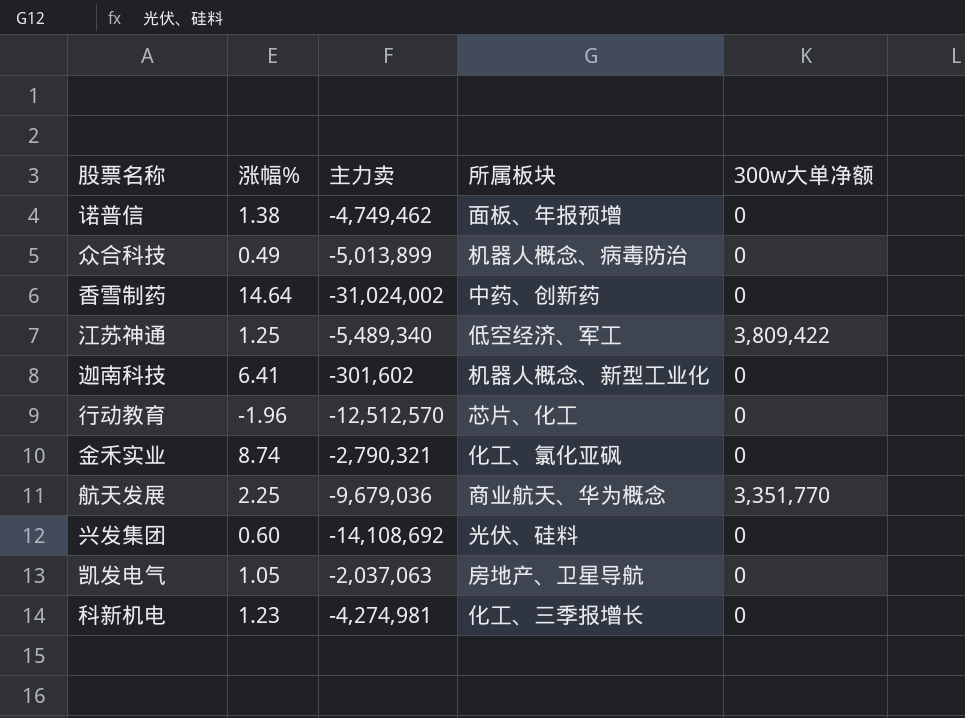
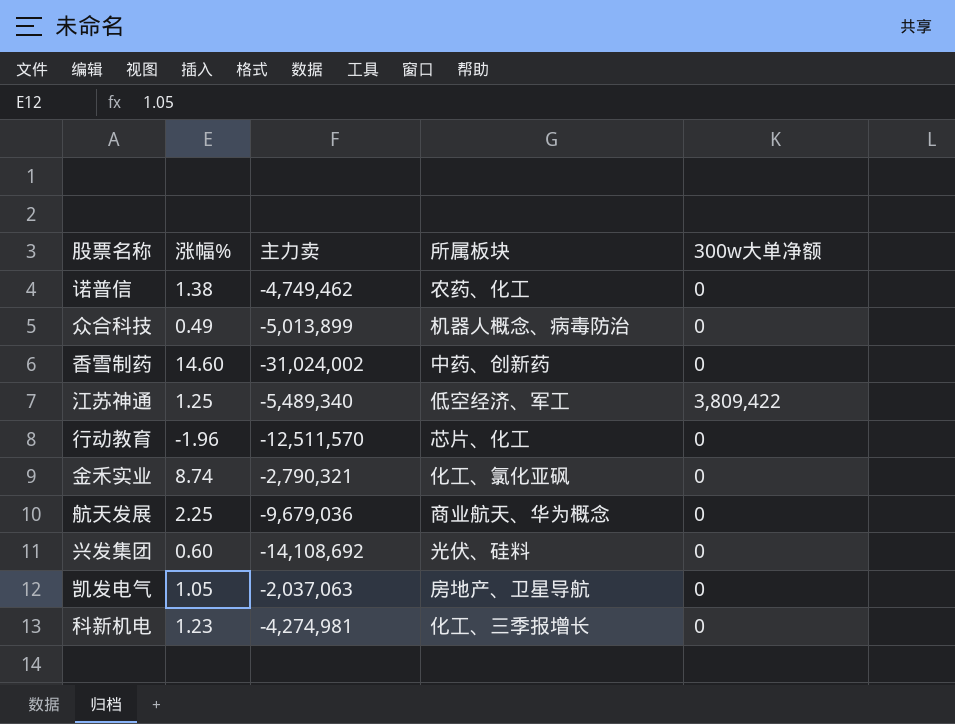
row 迦南科技: 6.41 | -301,602 | 机器人概念、新型工业化 | 0 -> none
诺普信 | 所属板块: 面板、年报预增 -> 农药、化工
香雪制药 | 涨幅%: 14.64 -> 14.60
行动教育 | 主力卖: -12,512,570 -> -12,511,570
航天发展 | 300w大单净额: 3,351,770 -> 0

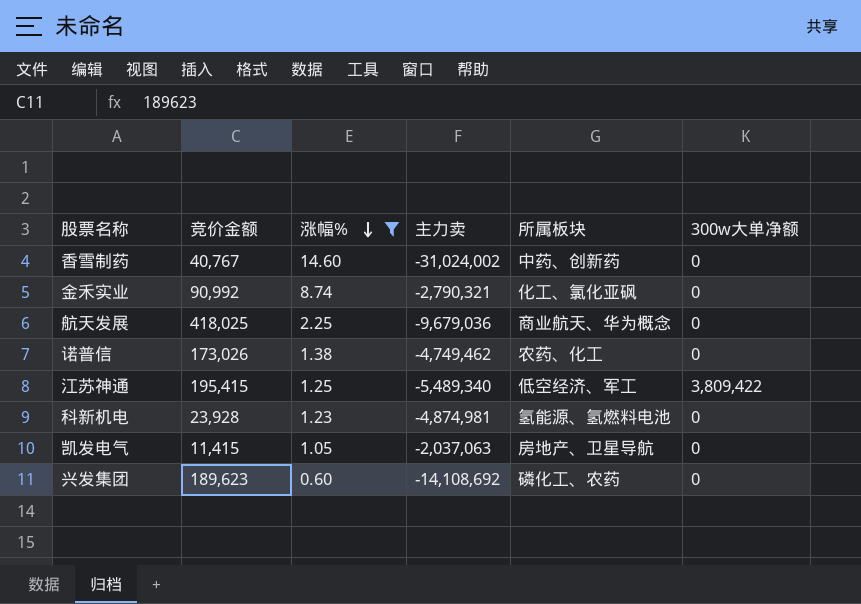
filter: none -> 涨幅% >= 0.60
row order: none -> 涨幅% descending
column 竞价金额 | position: none -> 2
科新机电 | 主力卖: -4,274,981 -> -4,874,981
科新机电 | 所属板块: 化工、三季报增长 -> 氢能源、氢燃料电池
兴发集团 | 所属板块: 光伏、硅料 -> 磷化工、农药

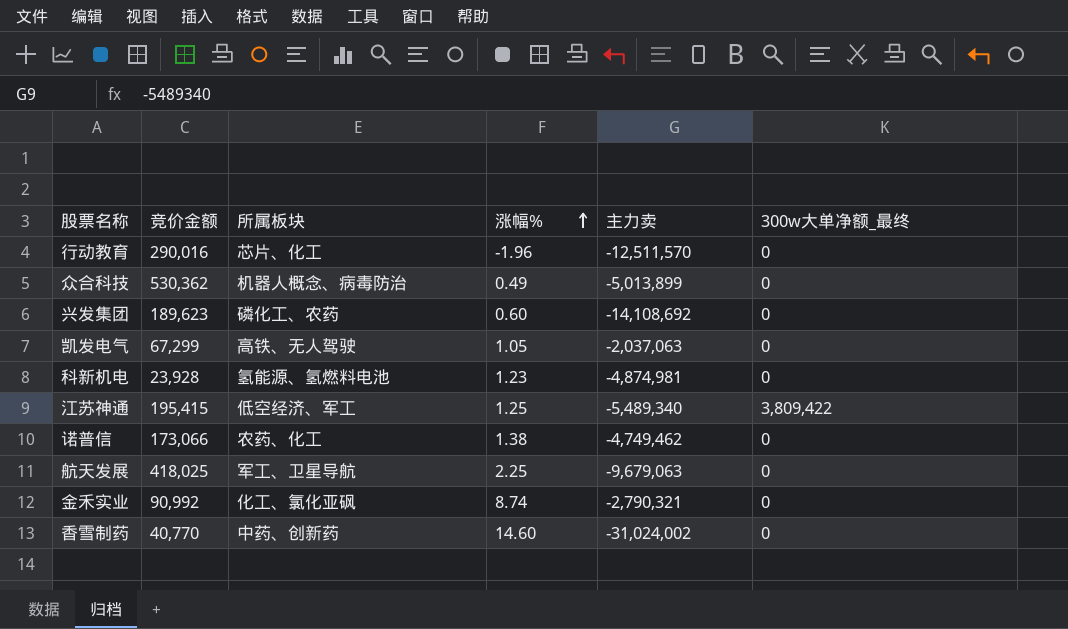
filter: 涨幅% >= 0.60 -> none
row order: 涨幅% descending -> 涨幅% ascending
column 所属板块 | position: 5 -> 3
column name: 300w大单净额 -> 300w大单净额_最终
凯发电气 | 竞价金额: 11,415 -> 67,299
凯发电气 | 所属板块: 房地产、卫星导航 -> 高铁、无人驾驶
诺普信 | 竞价金额: 173,026 -> 173,066
航天发展 | 所属板块: 商业航天、华为概念 -> 军工、卫星导航
航天发展 | 主力卖: -9,679,036 -> -9,679,063
香雪制药 | 竞价金额: 40,767 -> 40,770

